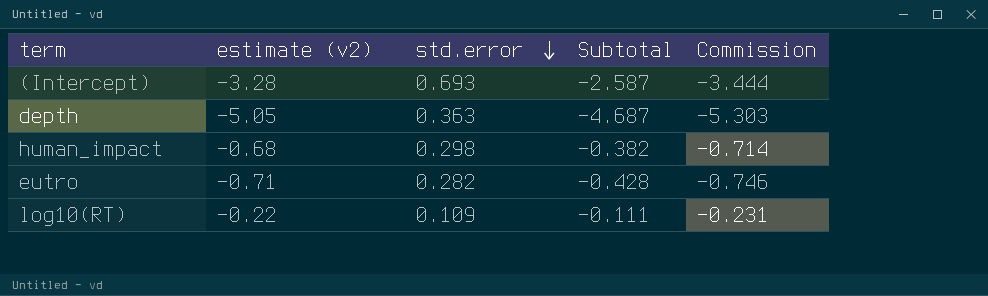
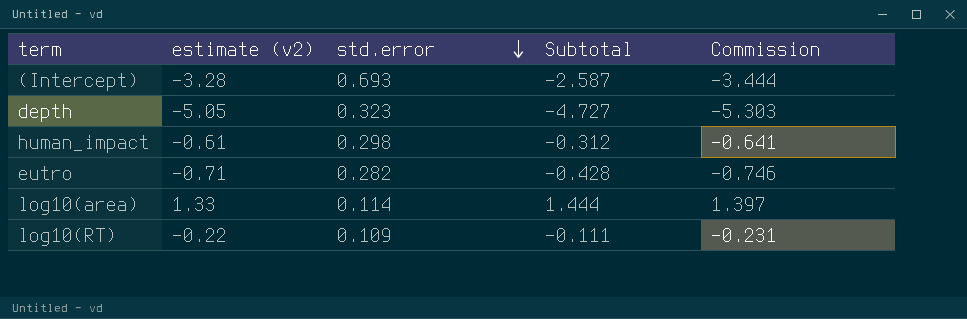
depth | std.error: 0.363 -> 0.323
depth | Subtotal: -4.687 -> -4.727
human_impact | estimate (v2): -0.68 -> -0.61
human_impact | Subtotal: -0.382 -> -0.312
human_impact | Commission: -0.714 -> -0.641
row log10(area): none -> 1.33 | 0.114 | 1.444 | 1.397

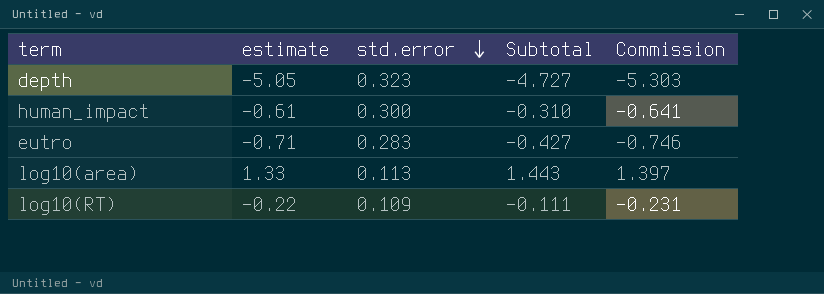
column name: estimate (v2) -> estimate
row (Intercept): -3.28 | 0.693 | -2.587 | -3.444 -> none
human_impact | std.error: 0.298 -> 0.300
human_impact | Subtotal: -0.312 -> -0.310
eutro | std.error: 0.282 -> 0.283
eutro | Subtotal: -0.428 -> -0.427
log10(area) | std.error: 0.114 -> 0.113
log10(area) | Subtotal: 1.444 -> 1.443

